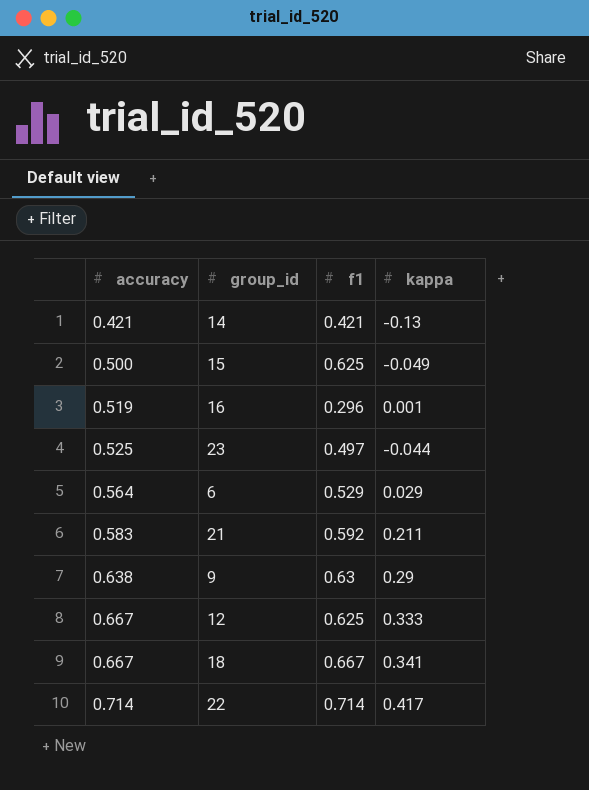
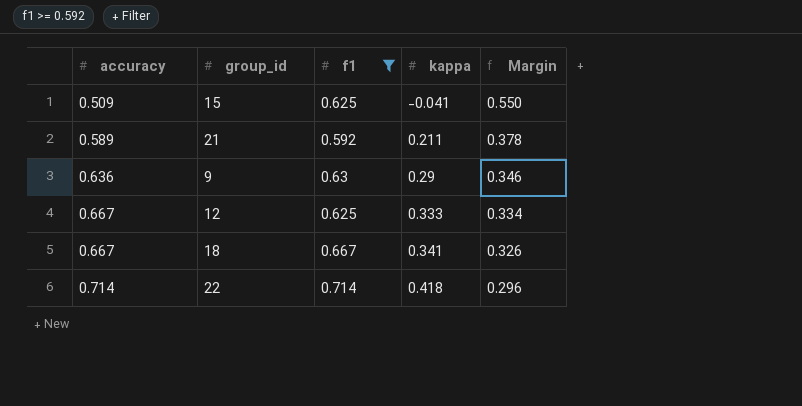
filter: none -> f1 >= 0.592
column Margin | formula: none -> [accuracy] - [kappa]
15 | accuracy: 0.500 -> 0.509
15 | kappa: -0.049 -> -0.041
21 | accuracy: 0.583 -> 0.589
9 | accuracy: 0.638 -> 0.636
22 | kappa: 0.417 -> 0.418

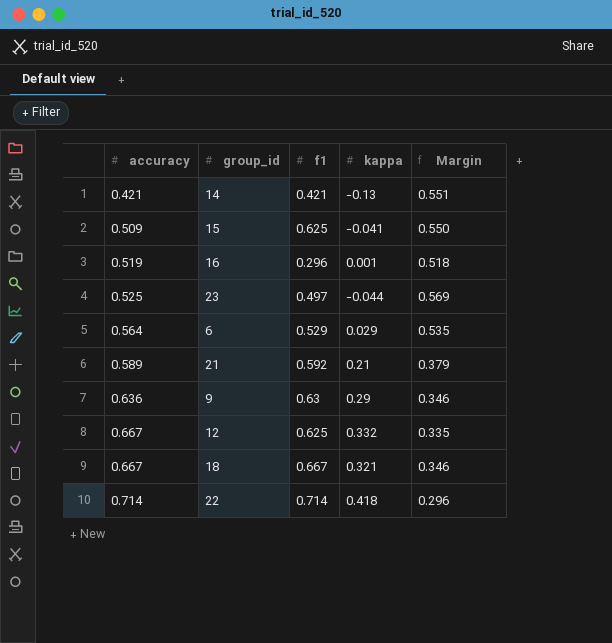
filter: f1 >= 0.592 -> none
21 | kappa: 0.211 -> 0.21
21 | Margin: 0.378 -> 0.379
12 | kappa: 0.333 -> 0.332
12 | Margin: 0.334 -> 0.335
18 | kappa: 0.341 -> 0.321
18 | Margin: 0.326 -> 0.346

